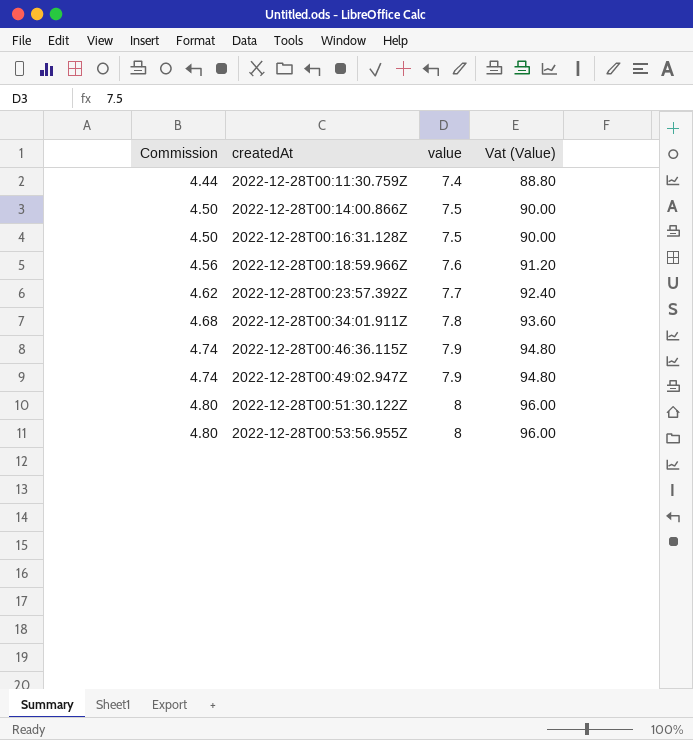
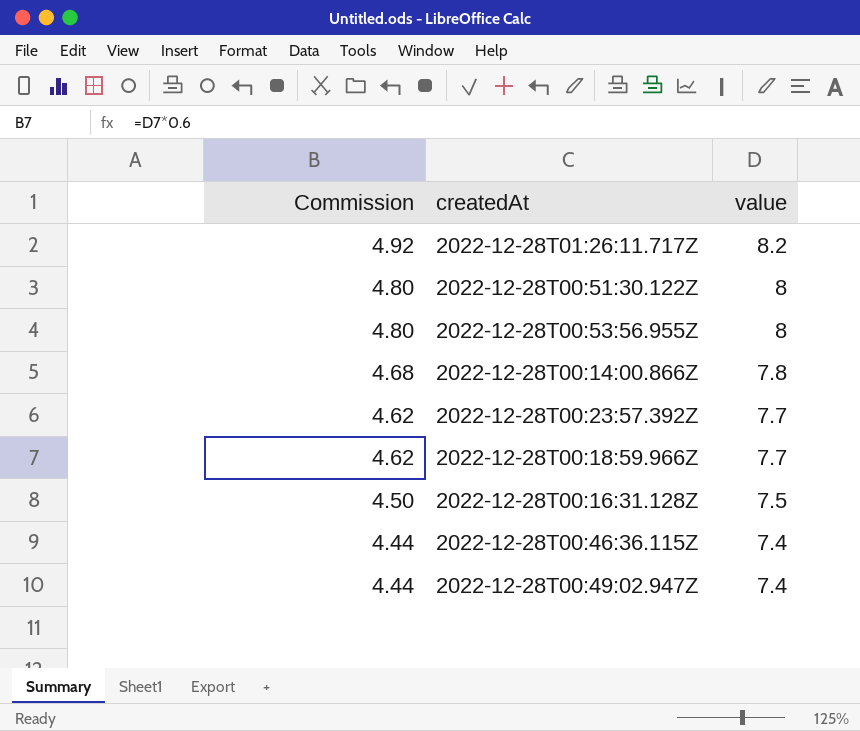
row order: Commission ascending -> Commission descending
column Vat (Value) | formula: [value] * 12 -> none
row 2022-12-28T00:11:30.759Z: 4.44 | 7.4 | 88.80 -> none
row 2022-12-28T00:34:01.911Z: 4.68 | 7.8 | 93.60 -> none
row 2022-12-28T01:26:11.717Z: none -> 4.92 | 8.2
2022-12-28T00:14:00.866Z | Commission: 4.50 -> 4.68
2022-12-28T00:14:00.866Z | value: 7.5 -> 7.8
2022-12-28T00:18:59.966Z | Commission: 4.56 -> 4.62
2022-12-28T00:18:59.966Z | value: 7.6 -> 7.7
2022-12-28T00:46:36.115Z | Commission: 4.74 -> 4.44
2022-12-28T00:46:36.115Z | value: 7.9 -> 7.4
2022-12-28T00:49:02.947Z | Commission: 4.74 -> 4.44
2022-12-28T00:49:02.947Z | value: 7.9 -> 7.4

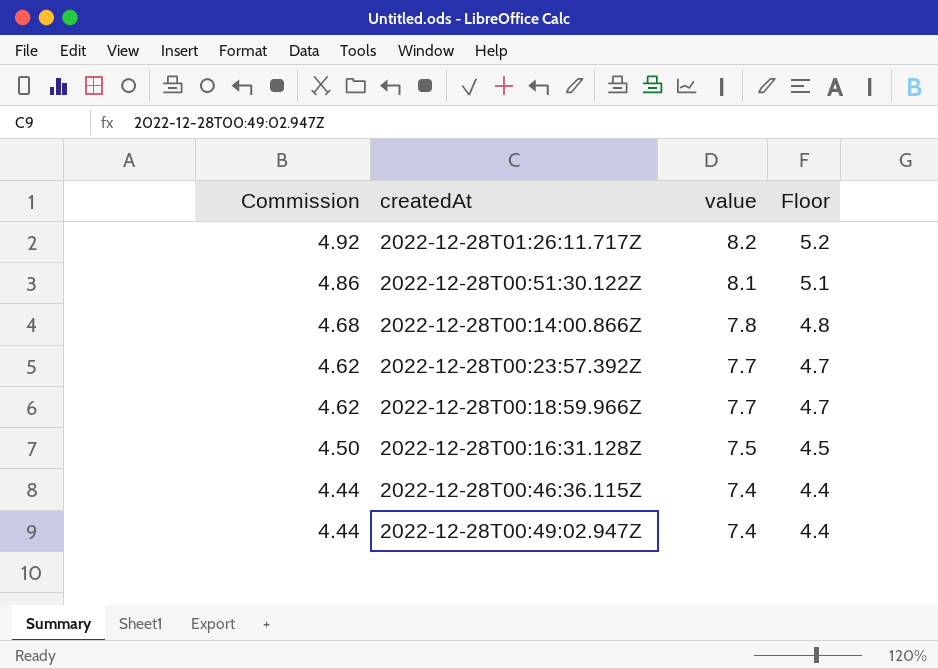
column Floor | formula: none -> [value] - 3
row 2022-12-28T00:53:56.955Z: 4.80 | 8 -> none
2022-12-28T00:51:30.122Z | Commission: 4.80 -> 4.86
2022-12-28T00:51:30.122Z | value: 8 -> 8.1

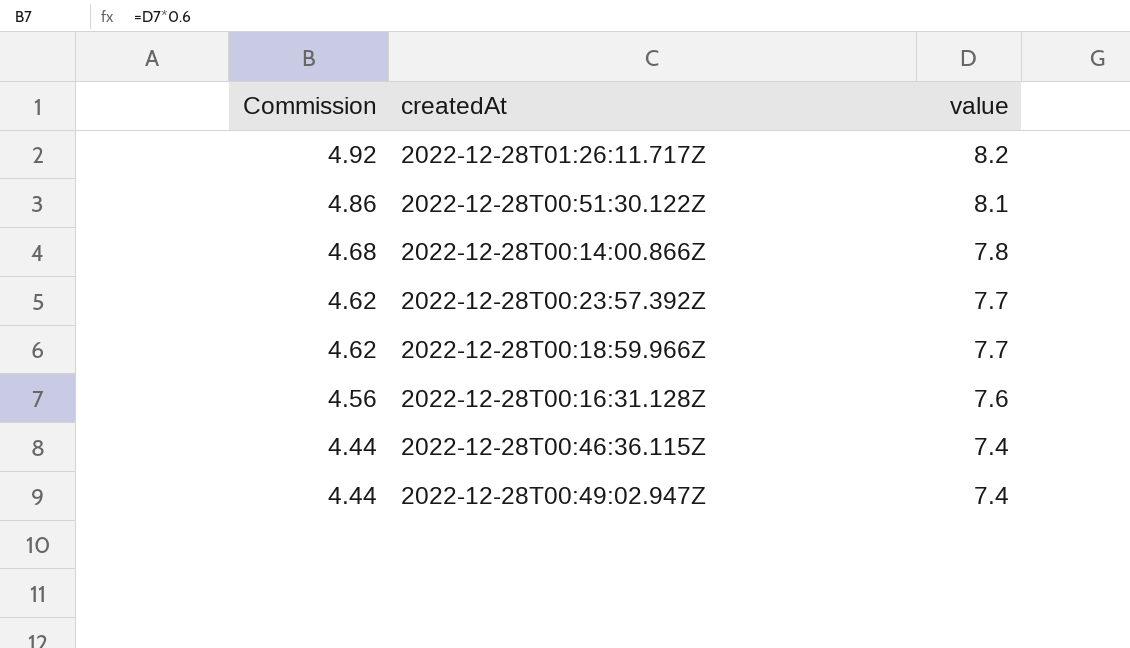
column Floor | formula: [value] - 3 -> none
2022-12-28T00:16:31.128Z | Commission: 4.50 -> 4.56
2022-12-28T00:16:31.128Z | value: 7.5 -> 7.6

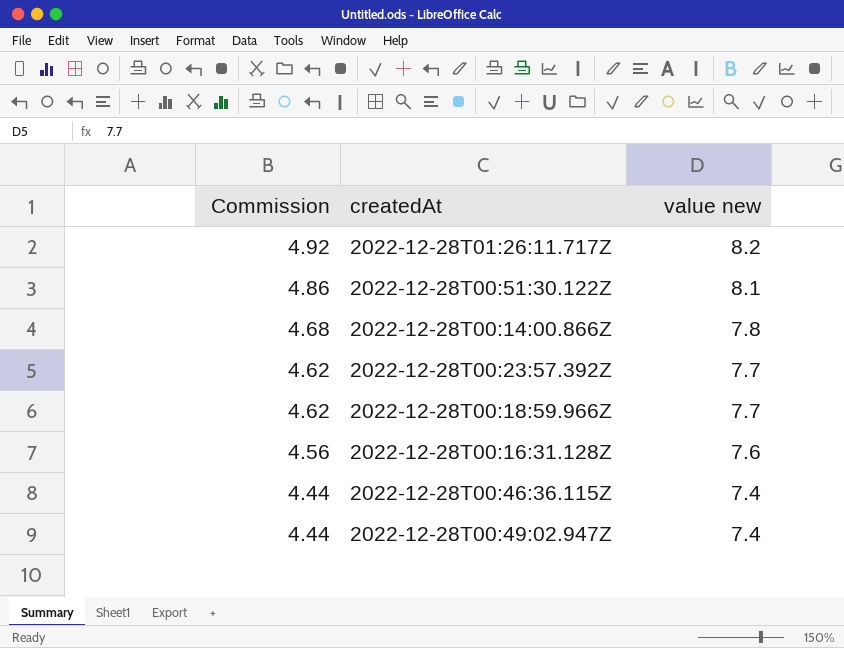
column name: value -> value new

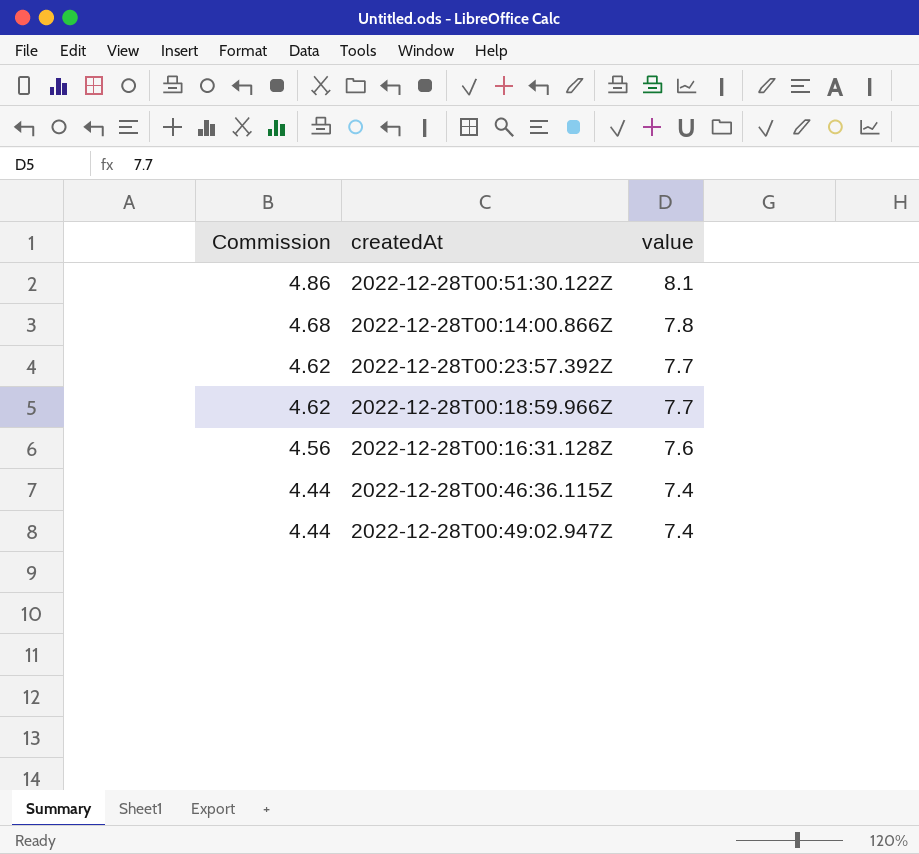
column name: value new -> value
row 2022-12-28T01:26:11.717Z: 4.92 | 8.2 -> none

